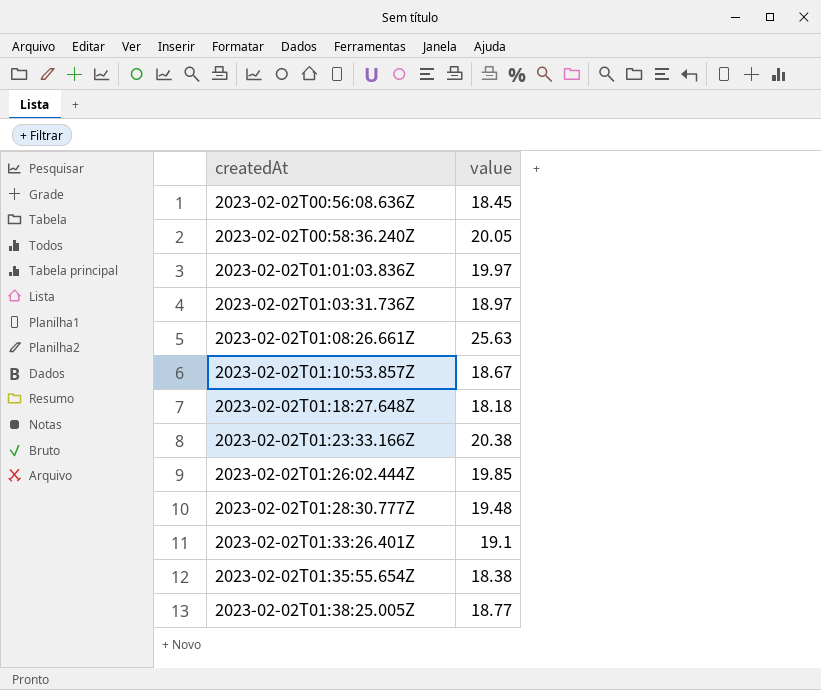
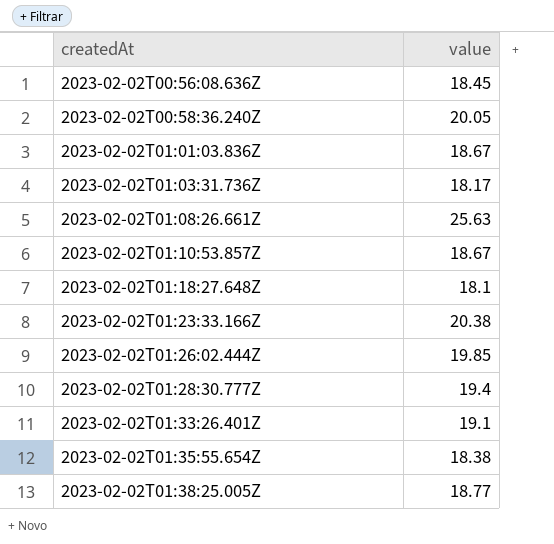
2023-02-02T01:01:03.836Z | value: 19.97 -> 18.67
2023-02-02T01:03:31.736Z | value: 18.97 -> 18.17
2023-02-02T01:18:27.648Z | value: 18.18 -> 18.1
2023-02-02T01:28:30.777Z | value: 19.48 -> 19.4

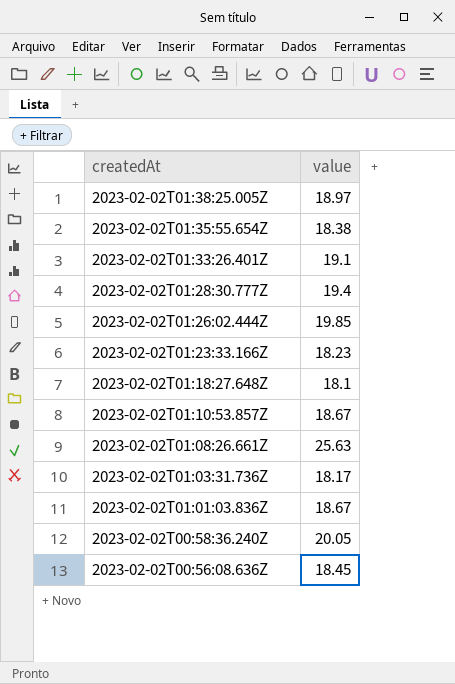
row order: createdAt ascending -> createdAt descending
2023-02-02T01:38:25.005Z | value: 18.77 -> 18.97
2023-02-02T01:23:33.166Z | value: 20.38 -> 18.23

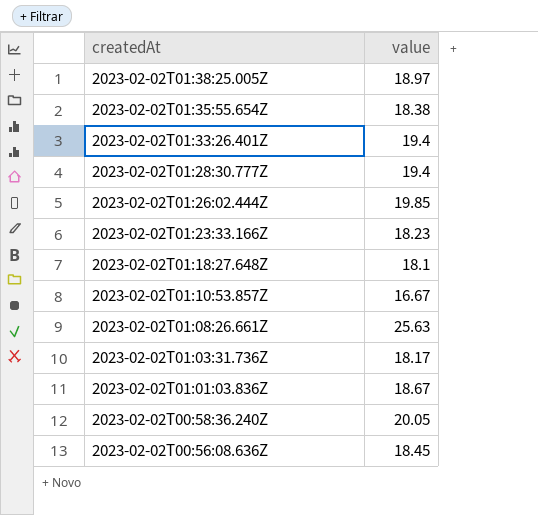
2023-02-02T01:33:26.401Z | value: 19.1 -> 19.4
2023-02-02T01:10:53.857Z | value: 18.67 -> 16.67

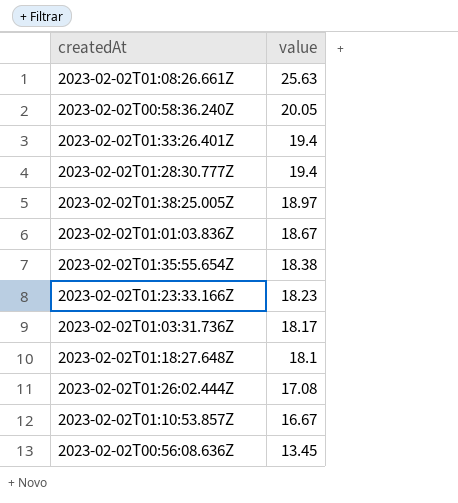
row order: createdAt descending -> value descending
2023-02-02T01:26:02.444Z | value: 19.85 -> 17.08
2023-02-02T00:56:08.636Z | value: 18.45 -> 13.45

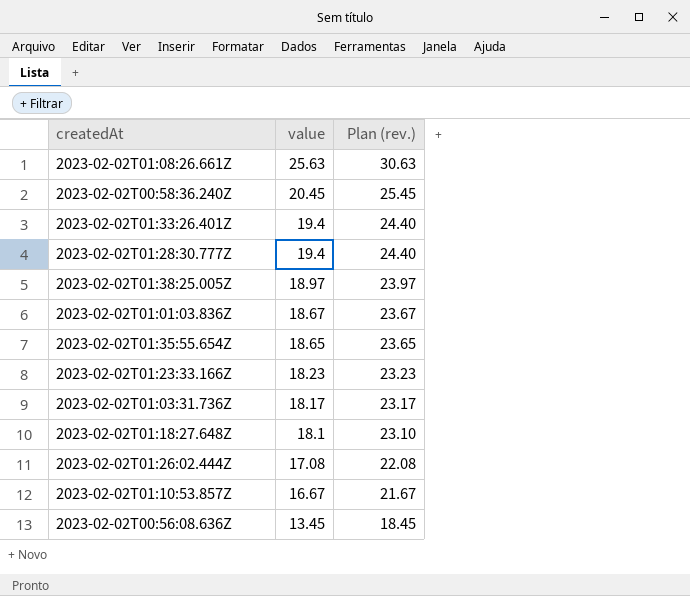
column Plan (rev.) | formula: none -> [value] + 5
2023-02-02T00:58:36.240Z | value: 20.05 -> 20.45
2023-02-02T01:35:55.654Z | value: 18.38 -> 18.65

